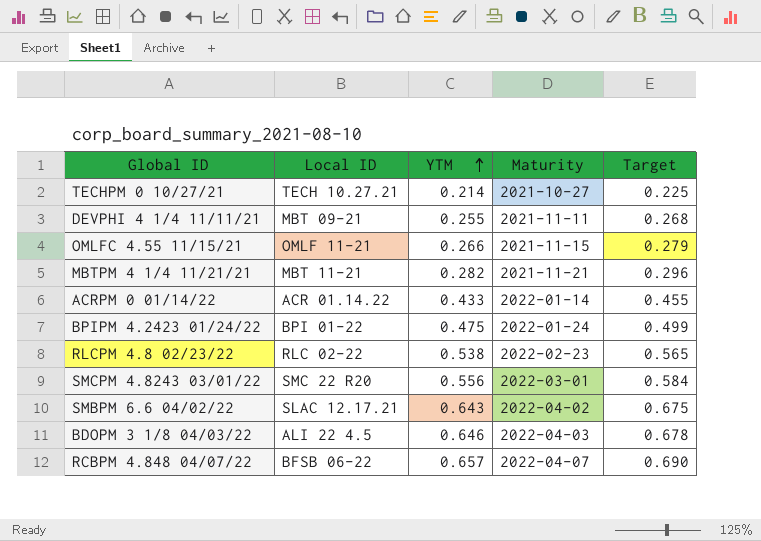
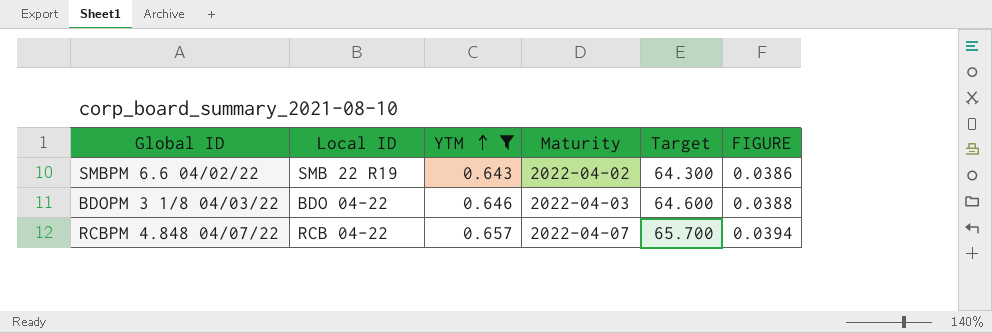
filter: none -> YTM >= 0.643
column Target | formula: [YTM] * 1.05 -> [YTM] * 100
column FIGURE | formula: none -> [YTM] * 0.06
SMBPM 6.6 04/02/22 | Local ID: SLAC 12.17.21 -> SMB 22 R19
BDOPM 3 1/8 04/03/22 | Local ID: ALI 22 4.5 -> BDO 04-22
RCBPM 4.848 04/07/22 | Local ID: BFSB 06-22 -> RCB 04-22

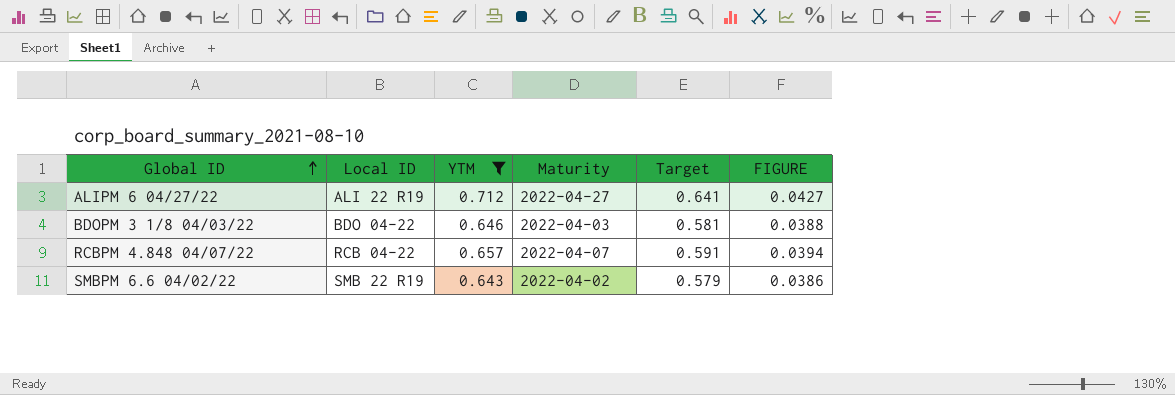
row order: YTM ascending -> Global ID ascending
column Target | formula: [YTM] * 100 -> [YTM] * 0.9
row ALIPM 6 04/27/22: none -> ALI 22 R19 | 0.712 | 2022-04-27 | 0.641 | 0.0427

